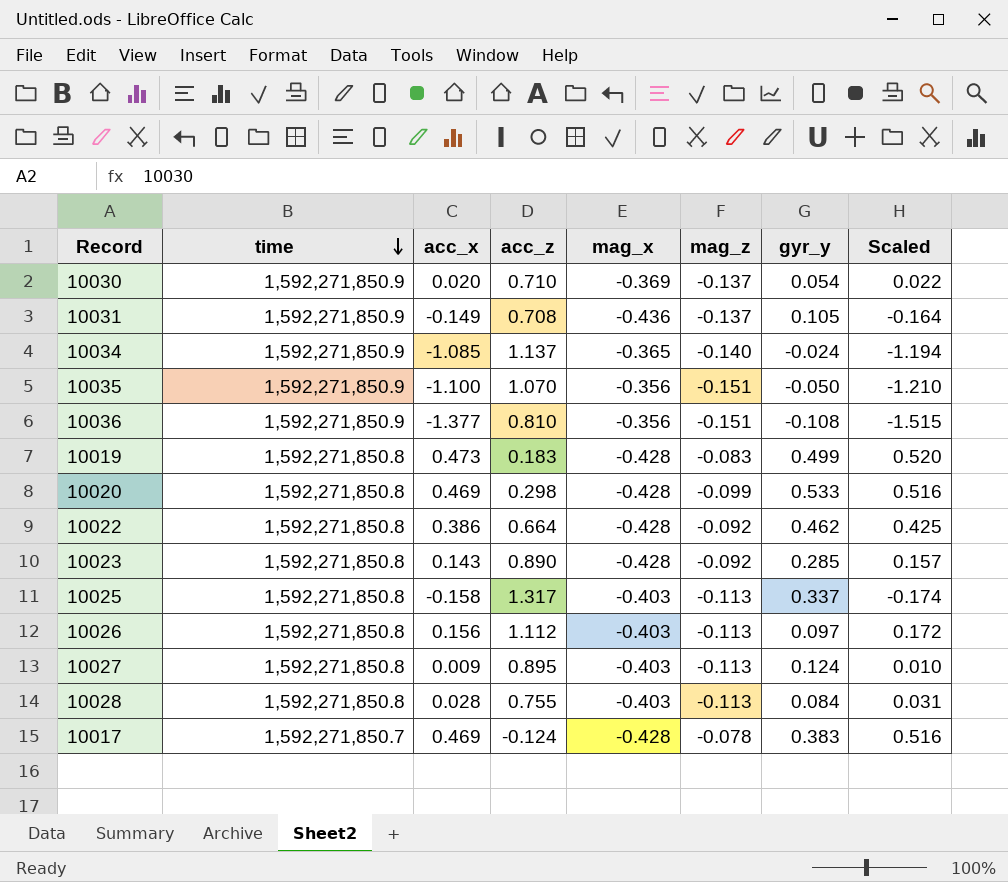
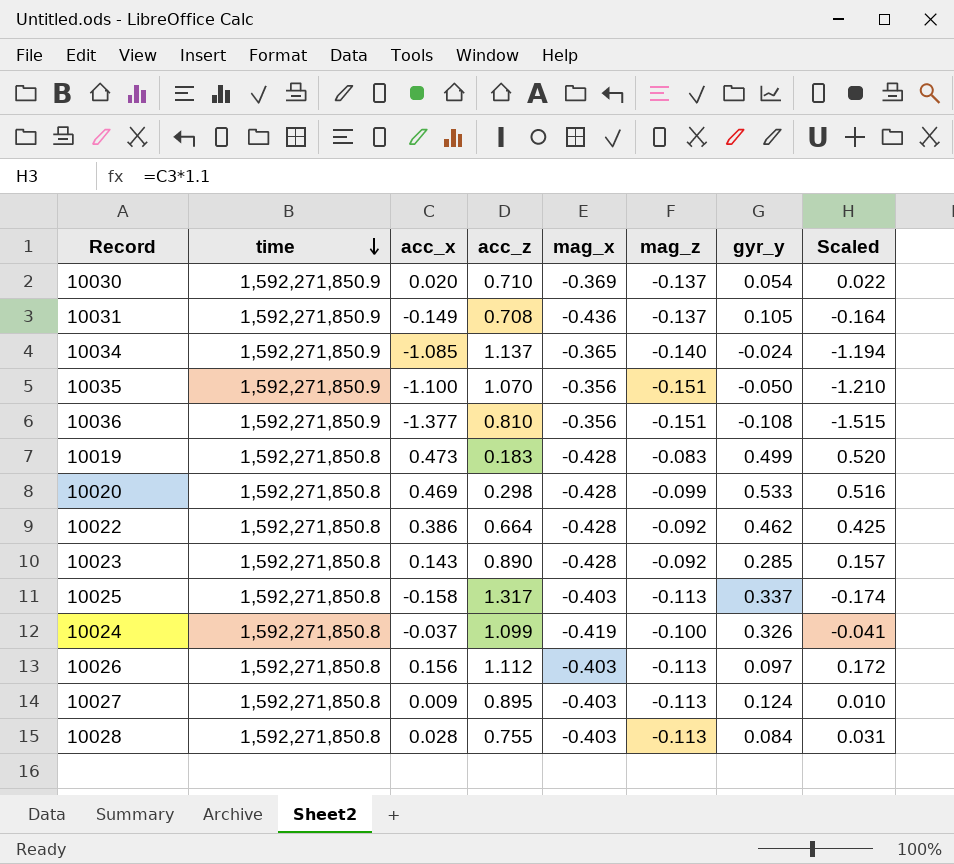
row 10017: 1,592,271,850.7 | 0.469 | -0.124 | -0.428 | -0.078 | 0.383 | 0.516 -> none
row 10024: none -> 1,592,271,850.8 | -0.037 | 1.099 | -0.419 | -0.100 | 0.326 | -0.041

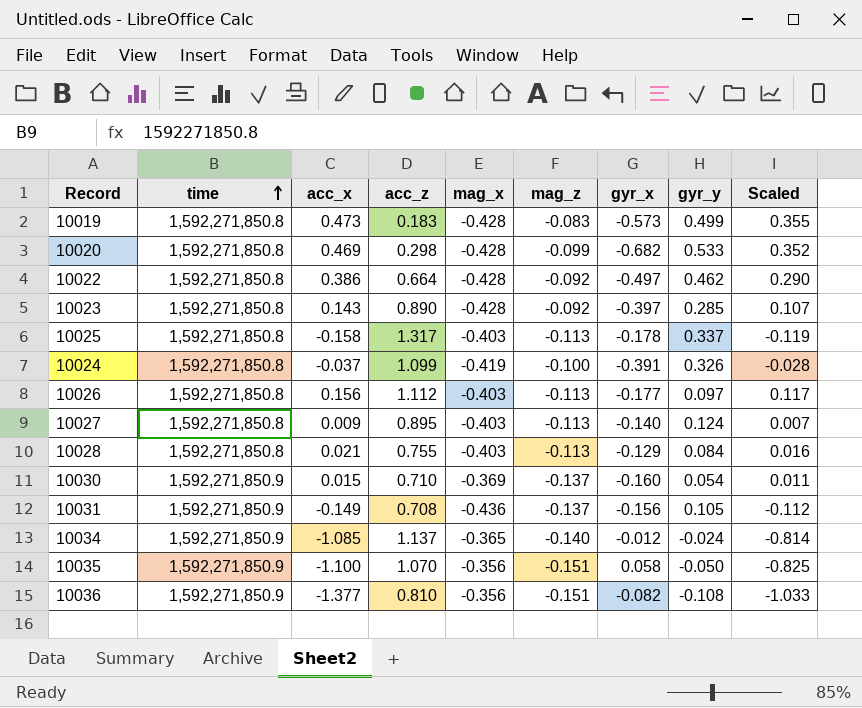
row order: time descending -> time ascending
column gyr_x | position: none -> 7
column Scaled | formula: [acc_x] * 1.1 -> [acc_x] * 0.75
10028 | acc_x: 0.028 -> 0.021
10030 | acc_x: 0.020 -> 0.015

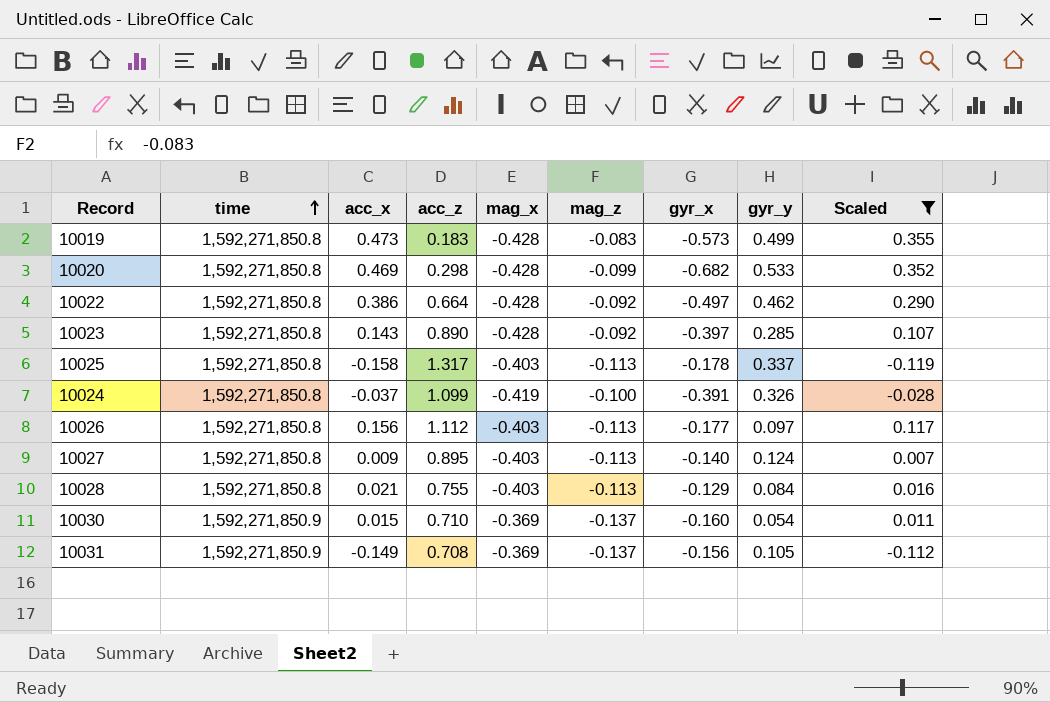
filter: none -> Scaled >= -0.119
10031 | mag_x: -0.436 -> -0.369

